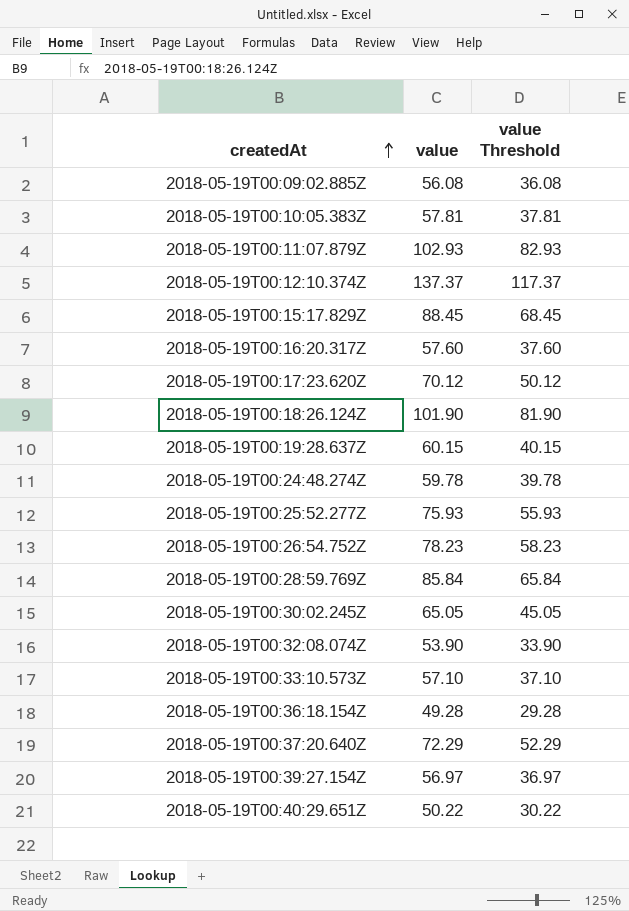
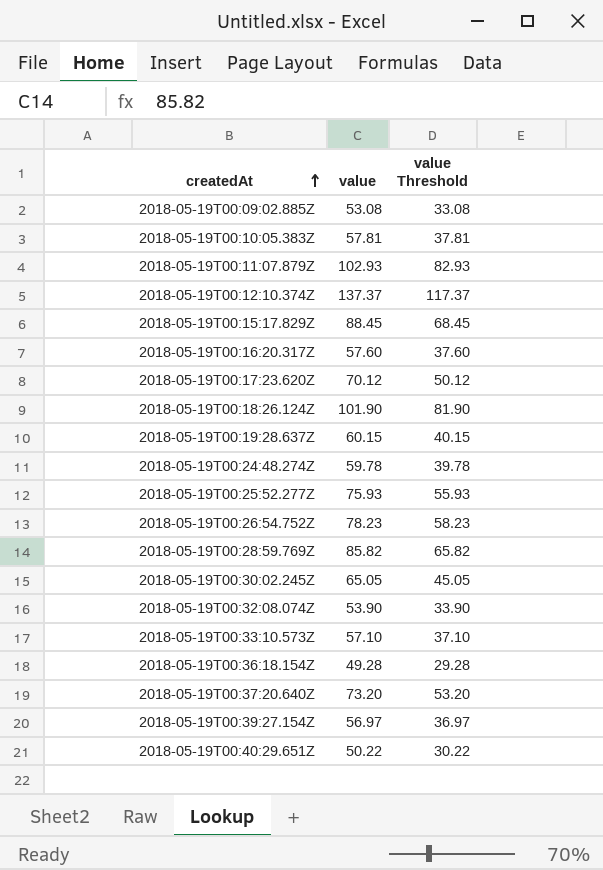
2018-05-19T00:09:02.885Z | value: 56.08 -> 53.08
2018-05-19T00:09:02.885Z | value Threshold: 36.08 -> 33.08
2018-05-19T00:28:59.769Z | value: 85.84 -> 85.82
2018-05-19T00:28:59.769Z | value Threshold: 65.84 -> 65.82
2018-05-19T00:37:20.640Z | value: 72.29 -> 73.20
2018-05-19T00:37:20.640Z | value Threshold: 52.29 -> 53.20

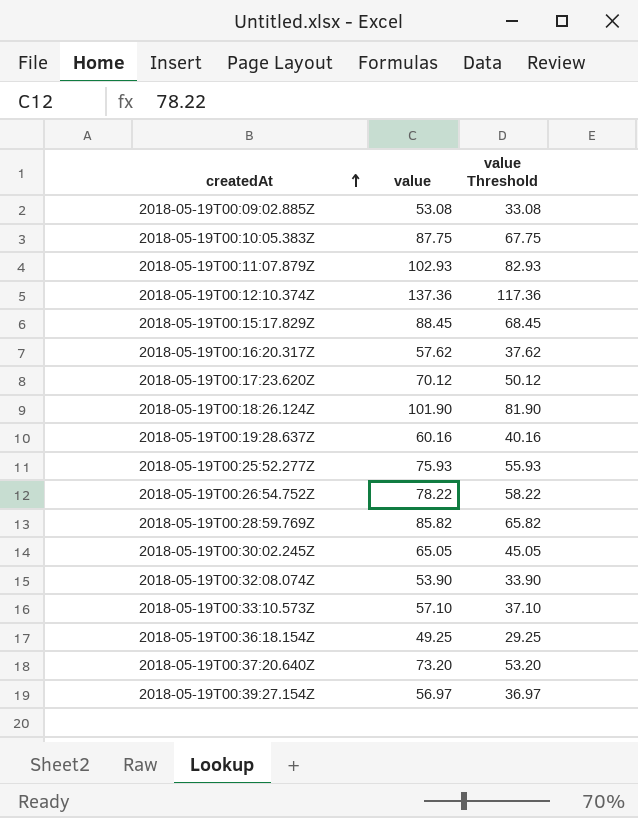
row 2018-05-19T00:24:48.274Z: 59.78 | 39.78 -> none
row 2018-05-19T00:40:29.651Z: 50.22 | 30.22 -> none
2018-05-19T00:10:05.383Z | value: 57.81 -> 87.75
2018-05-19T00:10:05.383Z | value Threshold: 37.81 -> 67.75
2018-05-19T00:12:10.374Z | value: 137.37 -> 137.36
2018-05-19T00:12:10.374Z | value Threshold: 117.37 -> 117.36
2018-05-19T00:16:20.317Z | value: 57.60 -> 57.62
2018-05-19T00:16:20.317Z | value Threshold: 37.60 -> 37.62
2018-05-19T00:19:28.637Z | value: 60.15 -> 60.16
2018-05-19T00:19:28.637Z | value Threshold: 40.15 -> 40.16
2018-05-19T00:26:54.752Z | value: 78.23 -> 78.22
2018-05-19T00:26:54.752Z | value Threshold: 58.23 -> 58.22
2018-05-19T00:36:18.154Z | value: 49.28 -> 49.25
2018-05-19T00:36:18.154Z | value Threshold: 29.28 -> 29.25

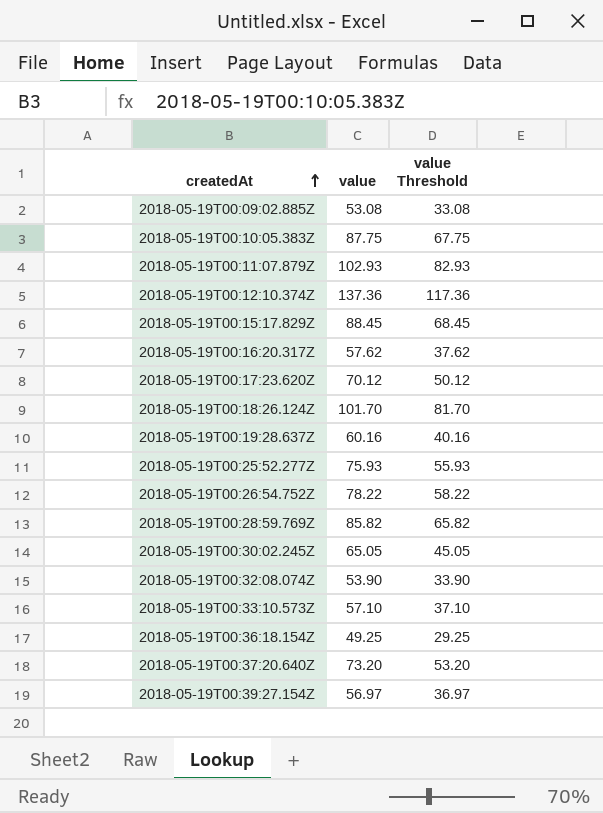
2018-05-19T00:18:26.124Z | value: 101.90 -> 101.70
2018-05-19T00:18:26.124Z | value Threshold: 81.90 -> 81.70

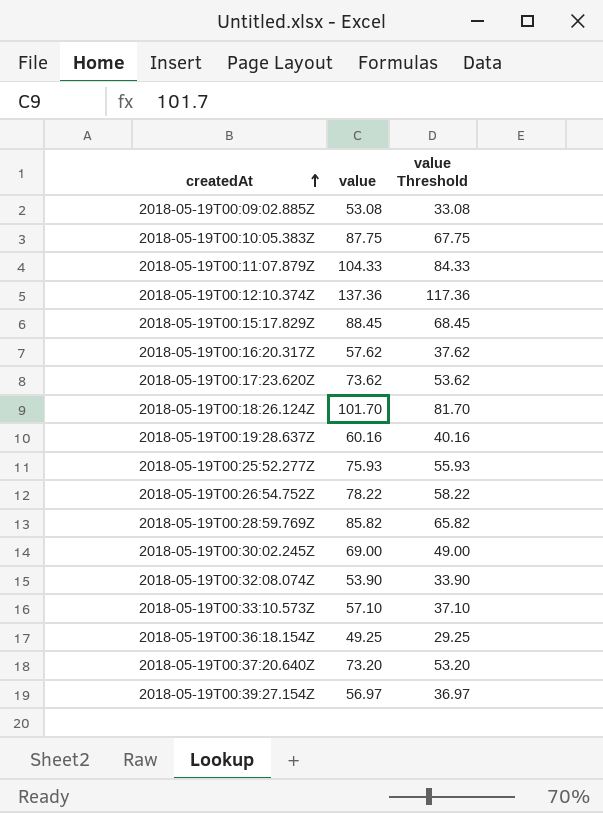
2018-05-19T00:11:07.879Z | value: 102.93 -> 104.33
2018-05-19T00:11:07.879Z | value Threshold: 82.93 -> 84.33
2018-05-19T00:17:23.620Z | value: 70.12 -> 73.62
2018-05-19T00:17:23.620Z | value Threshold: 50.12 -> 53.62
2018-05-19T00:30:02.245Z | value: 65.05 -> 69.00
2018-05-19T00:30:02.245Z | value Threshold: 45.05 -> 49.00

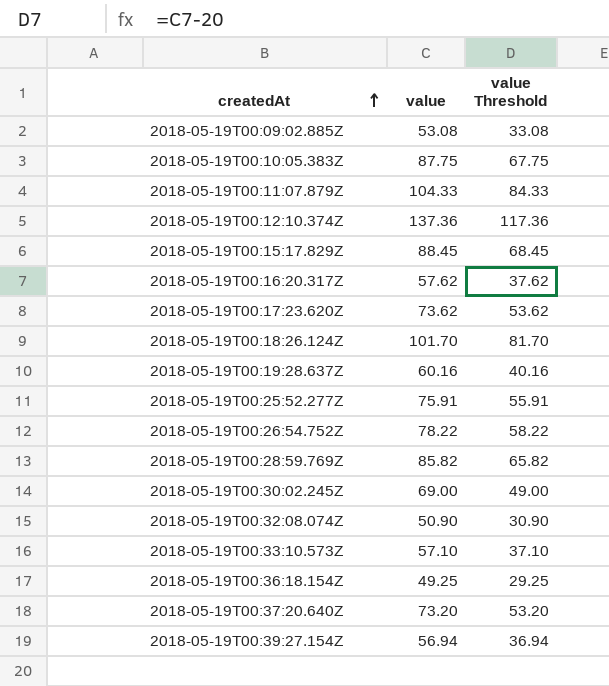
2018-05-19T00:25:52.277Z | value: 75.93 -> 75.91
2018-05-19T00:25:52.277Z | value Threshold: 55.93 -> 55.91
2018-05-19T00:32:08.074Z | value: 53.90 -> 50.90
2018-05-19T00:32:08.074Z | value Threshold: 33.90 -> 30.90
2018-05-19T00:39:27.154Z | value: 56.97 -> 56.94
2018-05-19T00:39:27.154Z | value Threshold: 36.97 -> 36.94

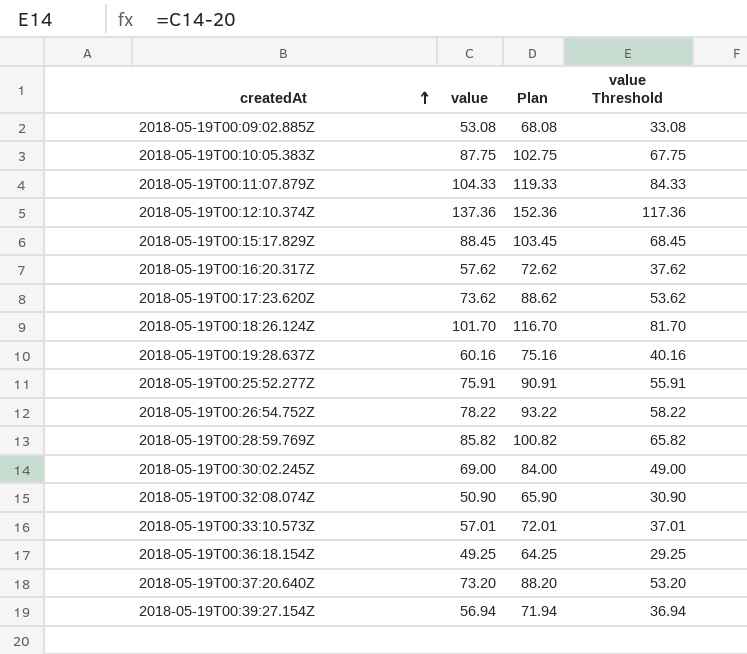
column Plan | formula: none -> [value] + 15
2018-05-19T00:33:10.573Z | value: 57.10 -> 57.01
2018-05-19T00:33:10.573Z | value Threshold: 37.10 -> 37.01

